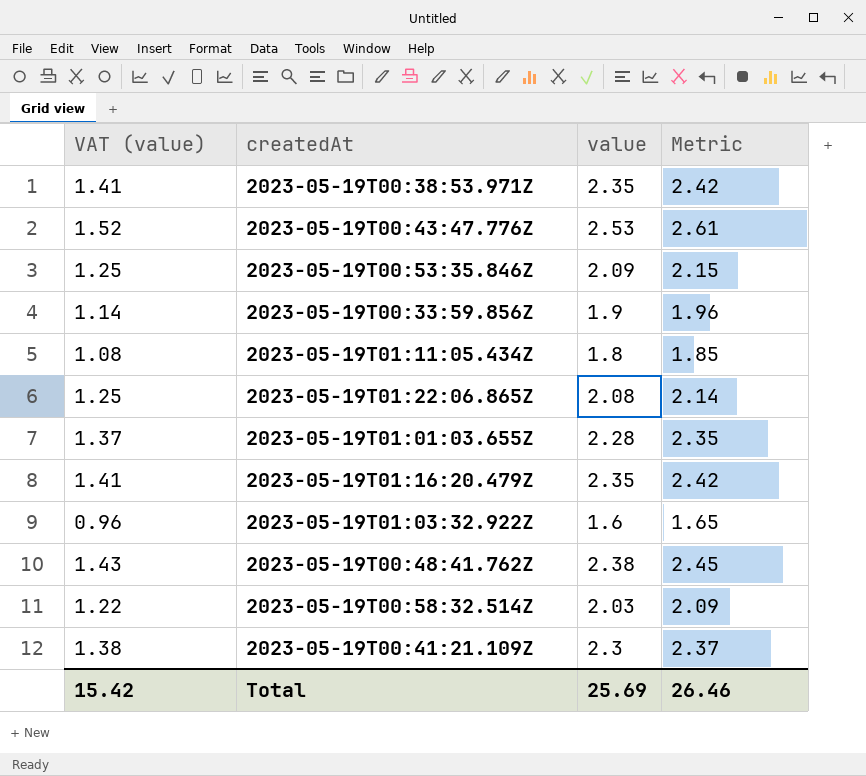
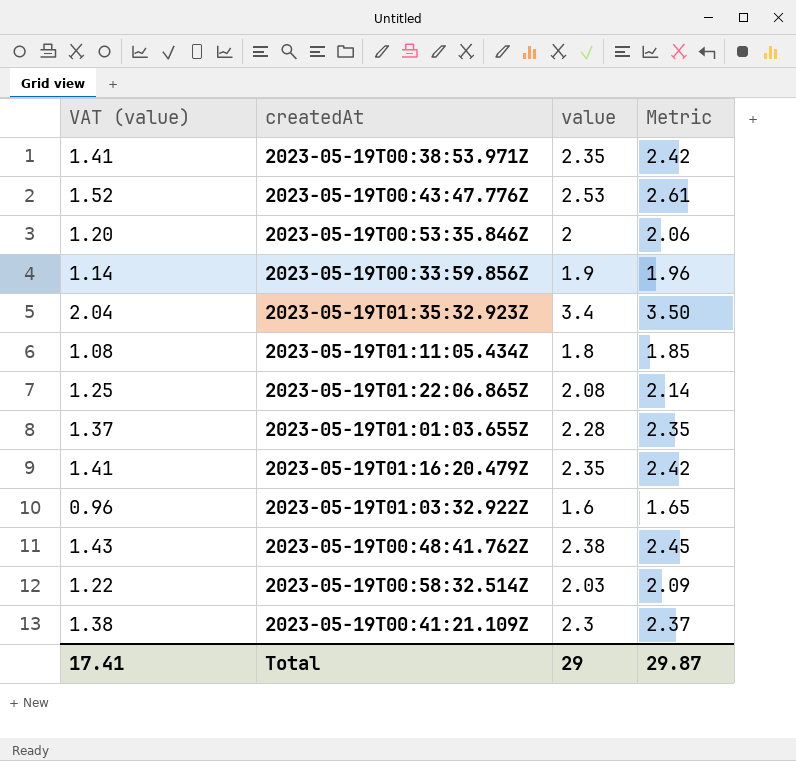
2023-05-19T00:53:35.846Z | VAT (value): 1.25 -> 1.20
2023-05-19T00:53:35.846Z | value: 2.09 -> 2
2023-05-19T00:53:35.846Z | Metric: 2.15 -> 2.06
row 2023-05-19T01:35:32.923Z: none -> 2.04 | 3.4 | 3.50
Total | VAT (value): 15.42 -> 17.41
Total | value: 25.69 -> 29
Total | Metric: 26.46 -> 29.87

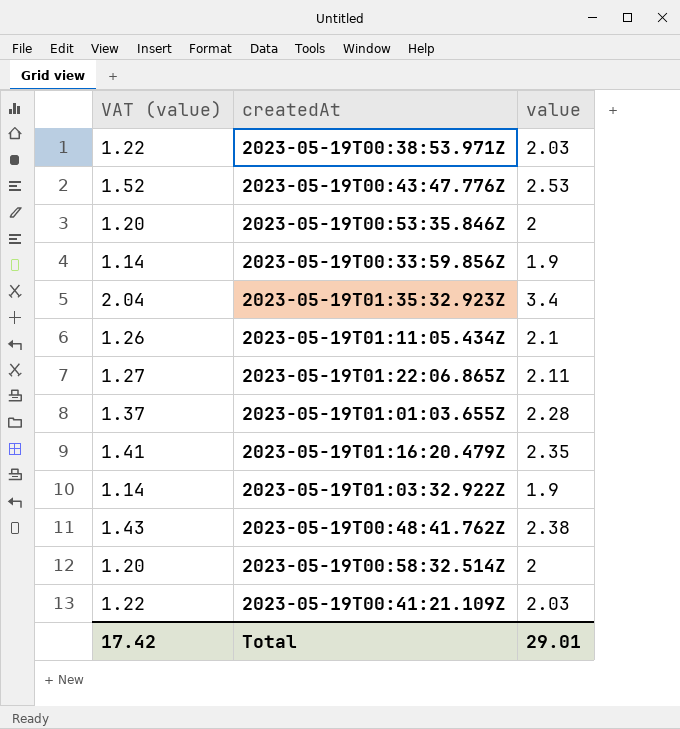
column Metric | formula: [value] * 1.03 -> none
2023-05-19T00:38:53.971Z | VAT (value): 1.41 -> 1.22
2023-05-19T00:38:53.971Z | value: 2.35 -> 2.03
2023-05-19T01:11:05.434Z | VAT (value): 1.08 -> 1.26
2023-05-19T01:11:05.434Z | value: 1.8 -> 2.1
2023-05-19T01:22:06.865Z | VAT (value): 1.25 -> 1.27
2023-05-19T01:22:06.865Z | value: 2.08 -> 2.11
2023-05-19T01:03:32.922Z | VAT (value): 0.96 -> 1.14
2023-05-19T01:03:32.922Z | value: 1.6 -> 1.9
2023-05-19T00:58:32.514Z | VAT (value): 1.22 -> 1.20
2023-05-19T00:58:32.514Z | value: 2.03 -> 2
2023-05-19T00:41:21.109Z | VAT (value): 1.38 -> 1.22
2023-05-19T00:41:21.109Z | value: 2.3 -> 2.03
Total | VAT (value): 17.41 -> 17.42
Total | value: 29 -> 29.01

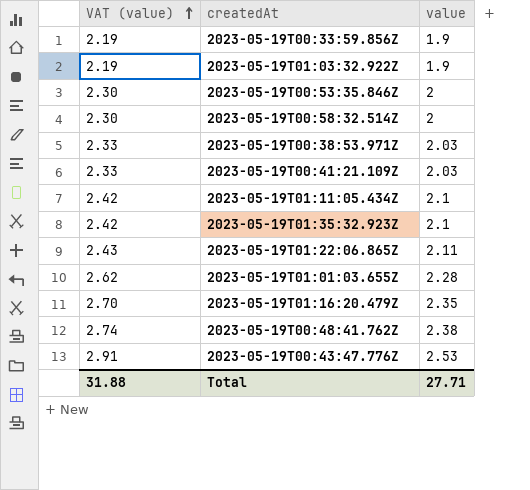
row order: none -> VAT (value) ascending
column VAT (value) | formula: [value] * 0.6 -> [value] * 1.15
2023-05-19T01:35:32.923Z | value: 3.4 -> 2.1
Total | VAT (value): 17.42 -> 31.88
Total | value: 29.01 -> 27.71

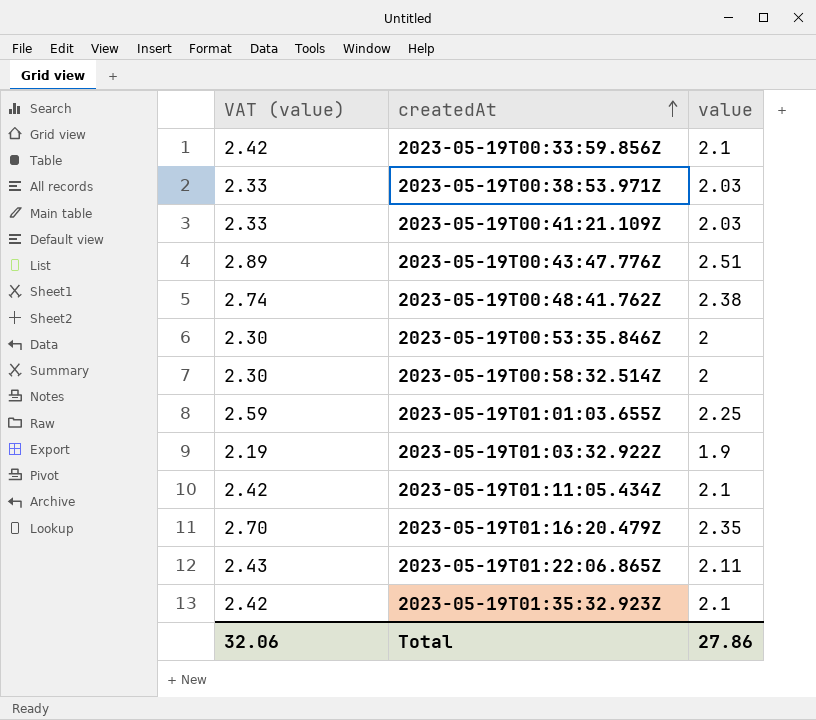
row order: VAT (value) ascending -> createdAt ascending
2023-05-19T00:33:59.856Z | VAT (value): 2.19 -> 2.42
2023-05-19T00:33:59.856Z | value: 1.9 -> 2.1
2023-05-19T00:43:47.776Z | VAT (value): 2.91 -> 2.89
2023-05-19T00:43:47.776Z | value: 2.53 -> 2.51
2023-05-19T01:01:03.655Z | VAT (value): 2.62 -> 2.59
2023-05-19T01:01:03.655Z | value: 2.28 -> 2.25
Total | VAT (value): 31.88 -> 32.06
Total | value: 27.71 -> 27.86

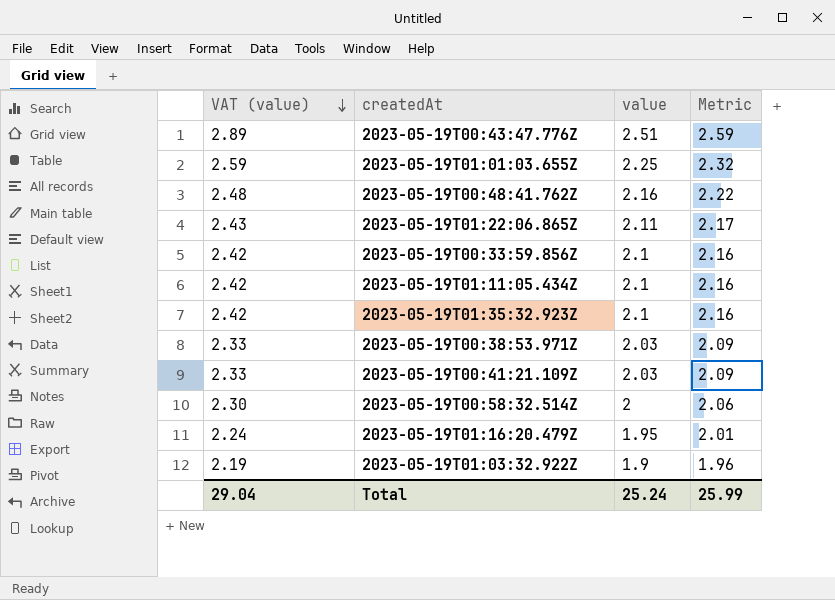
row order: createdAt ascending -> VAT (value) descending
column Metric | formula: none -> [value] * 1.03
row 2023-05-19T00:53:35.846Z: 2.30 | 2 -> none
2023-05-19T00:48:41.762Z | VAT (value): 2.74 -> 2.48
2023-05-19T00:48:41.762Z | value: 2.38 -> 2.16
2023-05-19T01:16:20.479Z | VAT (value): 2.70 -> 2.24
2023-05-19T01:16:20.479Z | value: 2.35 -> 1.95
Total | VAT (value): 32.06 -> 29.04
Total | value: 27.86 -> 25.24

